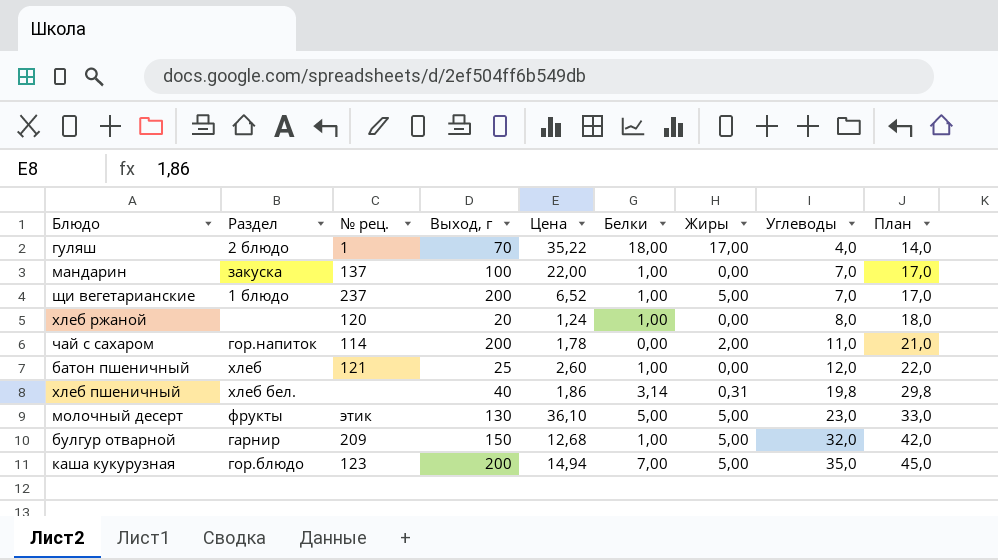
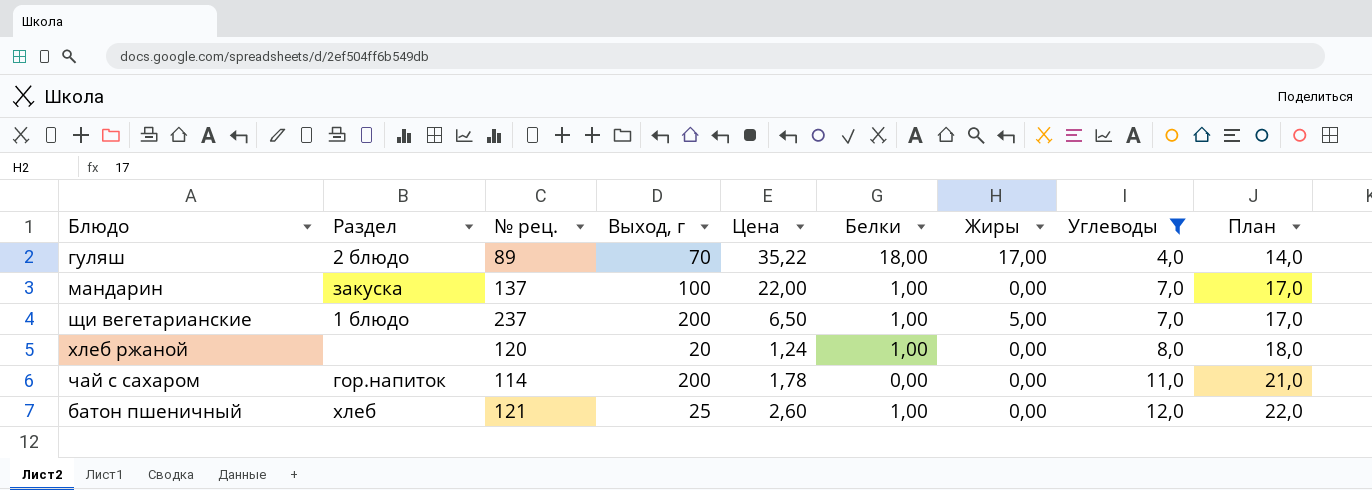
filter: none -> Углеводы <= 12,0
гуляш | № рец.: 1 -> 89
щи вегетарианские | Цена: 6,52 -> 6,50
чай с сахаром | Жиры: 2,00 -> 0,00

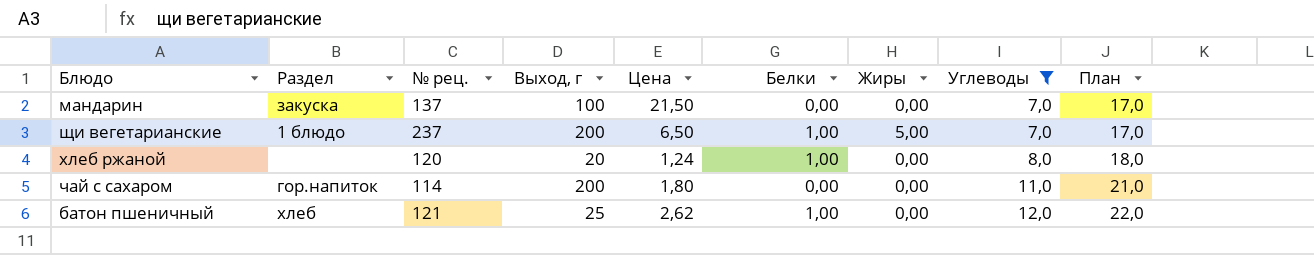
row гуляш: 2 блюдо | 89 | 70 | 35,22 | 18,00 | 17,00 | 4,0 | 14,0 -> none
мандарин | Цена: 22,00 -> 21,50
мандарин | Белки: 1,00 -> 0,00
чай с сахаром | Цена: 1,78 -> 1,80
батон пшеничный | Цена: 2,60 -> 2,62

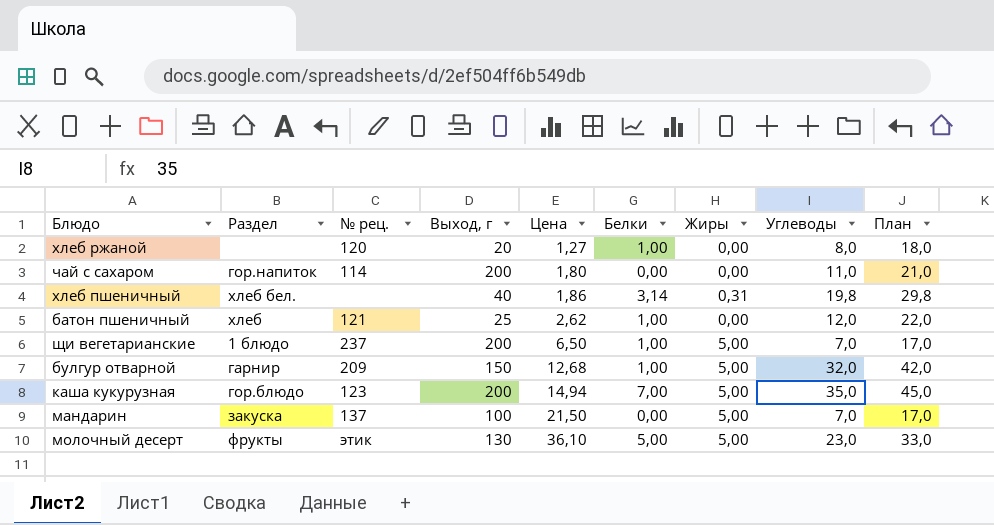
filter: Углеводы <= 12,0 -> none
row order: Углеводы ascending -> Цена ascending
хлеб ржаной | Цена: 1,24 -> 1,27
мандарин | Жиры: 0,00 -> 5,00

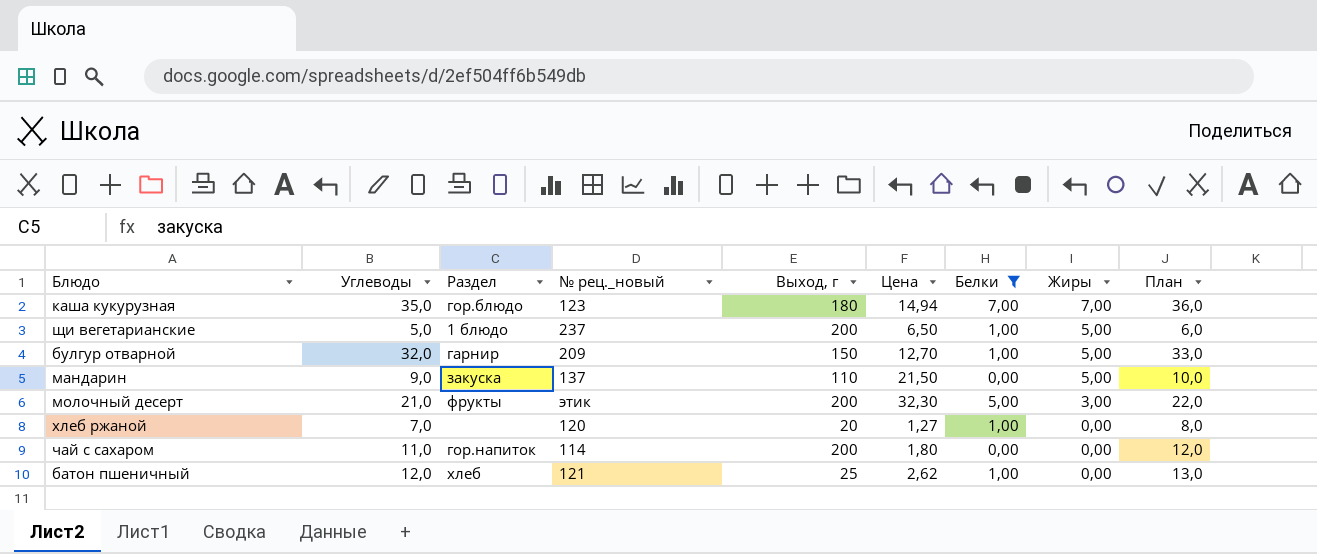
filter: none -> Белки != 3,14
row order: Цена ascending -> Жиры descending
column Углеводы | position: 8 -> 2
column name: № рец. -> № рец._новый
column План | formula: [Углеводы] + 10 -> [Углеводы] + 1
каша кукурузная | Выход, г: 200 -> 180
каша кукурузная | Жиры: 5,00 -> 7,00
щи вегетарианские | Углеводы: 7,0 -> 5,0
булгур отварной | Цена: 12,68 -> 12,70
мандарин | Углеводы: 7,0 -> 9,0
мандарин | Выход, г: 100 -> 110
молочный десерт | Углеводы: 23,0 -> 21,0
молочный десерт | Выход, г: 130 -> 200
молочный десерт | Цена: 36,10 -> 32,30
молочный десерт | Жиры: 5,00 -> 3,00
хлеб ржаной | Углеводы: 8,0 -> 7,0

